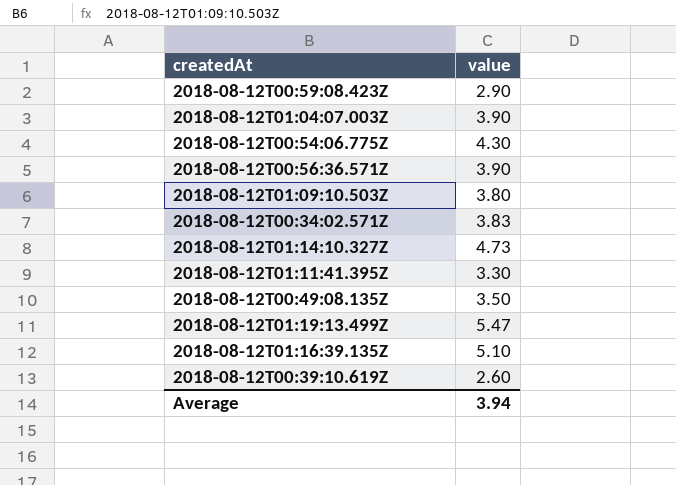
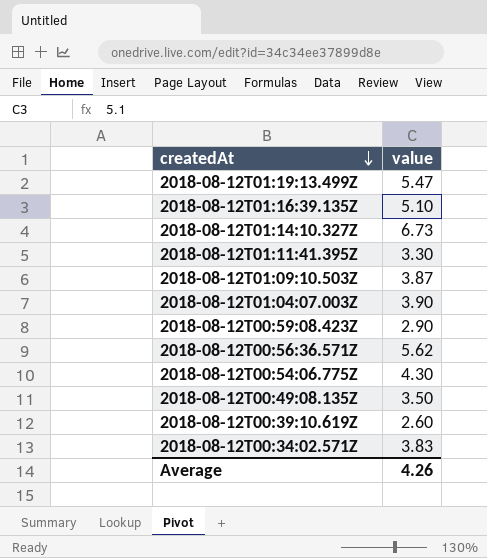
row order: none -> createdAt descending
2018-08-12T01:14:10.327Z | value: 4.73 -> 6.73
2018-08-12T01:09:10.503Z | value: 3.80 -> 3.87
2018-08-12T00:56:36.571Z | value: 3.90 -> 5.62
Average | value: 3.94 -> 4.26

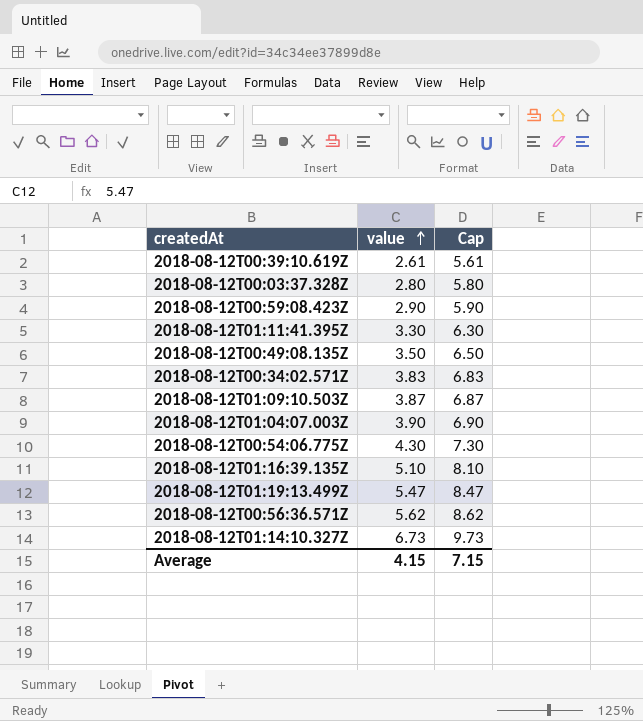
row order: createdAt descending -> value ascending
column Cap | formula: none -> [value] + 3
2018-08-12T00:39:10.619Z | value: 2.60 -> 2.61
row 2018-08-12T00:03:37.328Z: none -> 2.80 | 5.80
Average | value: 4.26 -> 4.15

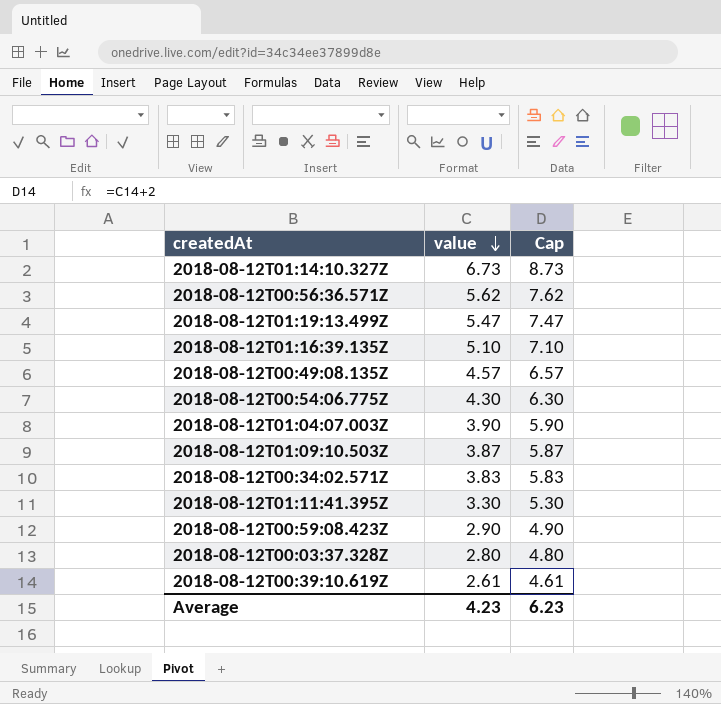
row order: value ascending -> value descending
column Cap | formula: [value] + 3 -> [value] + 2
2018-08-12T00:49:08.135Z | value: 3.50 -> 4.57
Average | value: 4.15 -> 4.23
Average | Cap: 7.15 -> 6.23

